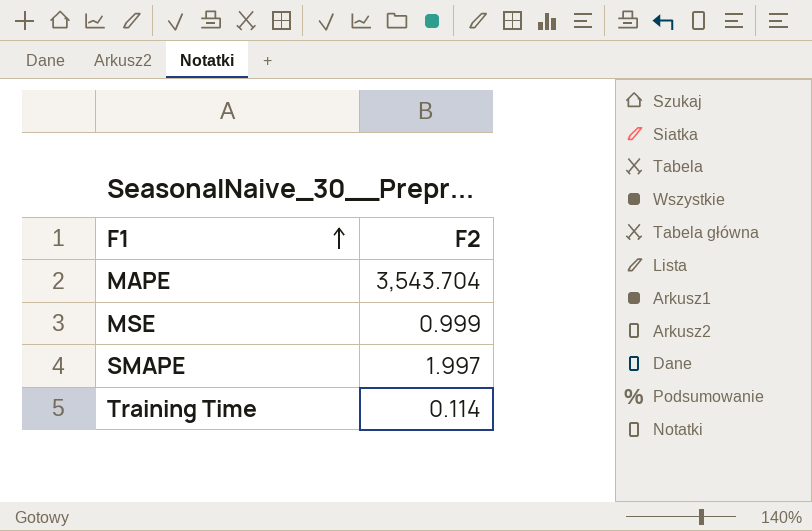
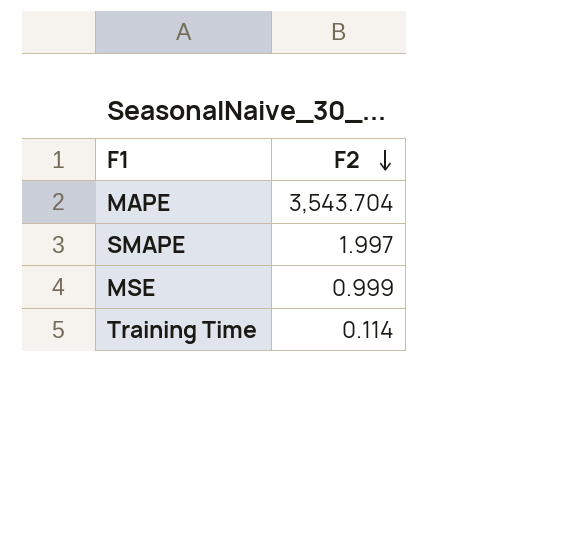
row order: F1 ascending -> F2 descending

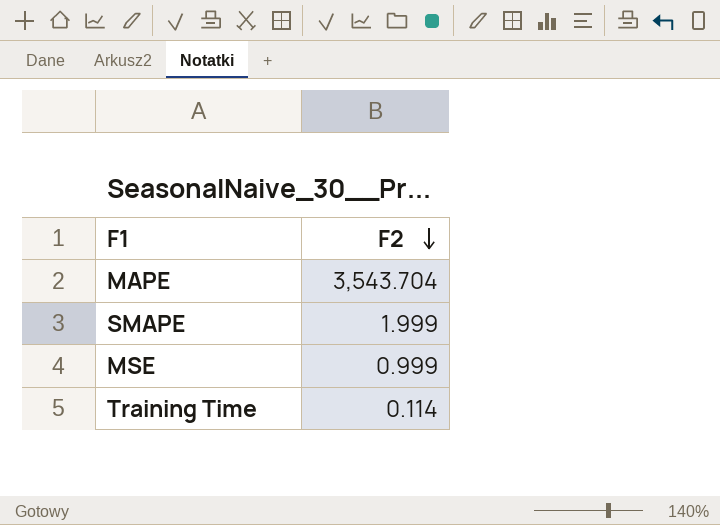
SMAPE | F2: 1.997 -> 1.999

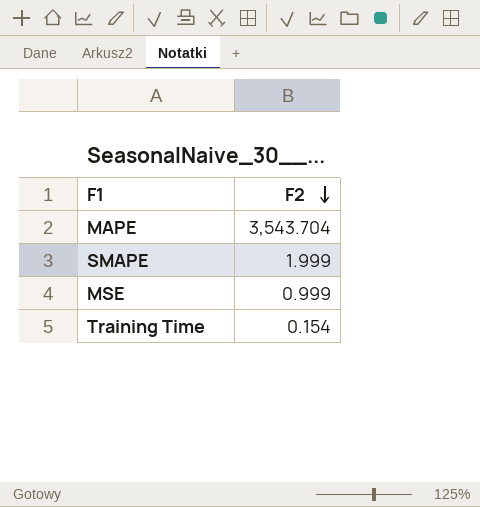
Training Time | F2: 0.114 -> 0.154

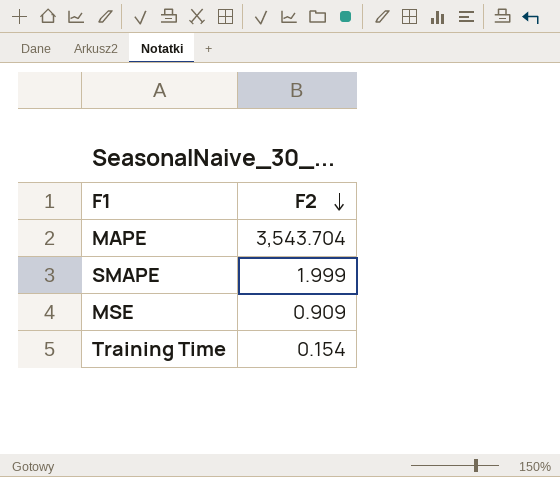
MSE | F2: 0.999 -> 0.909

